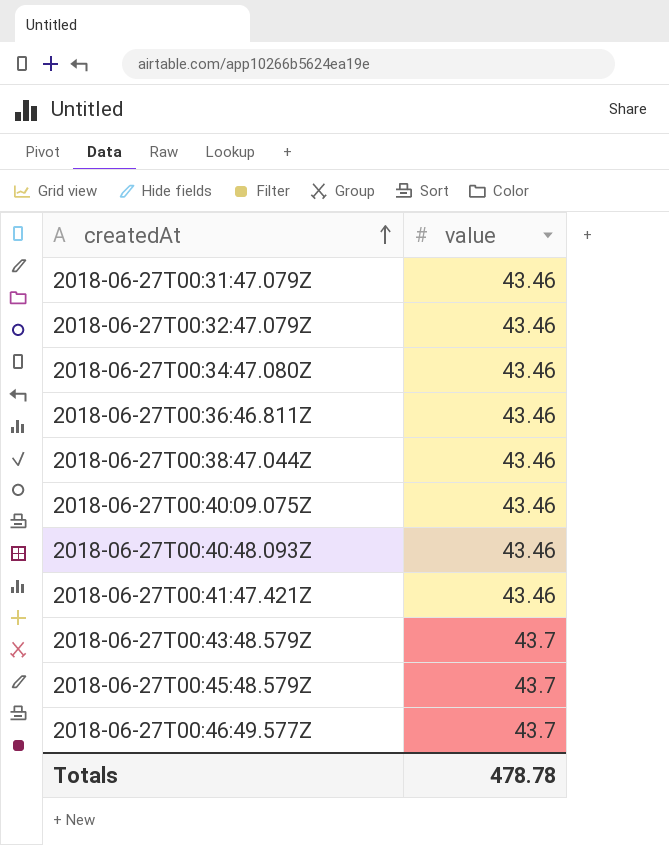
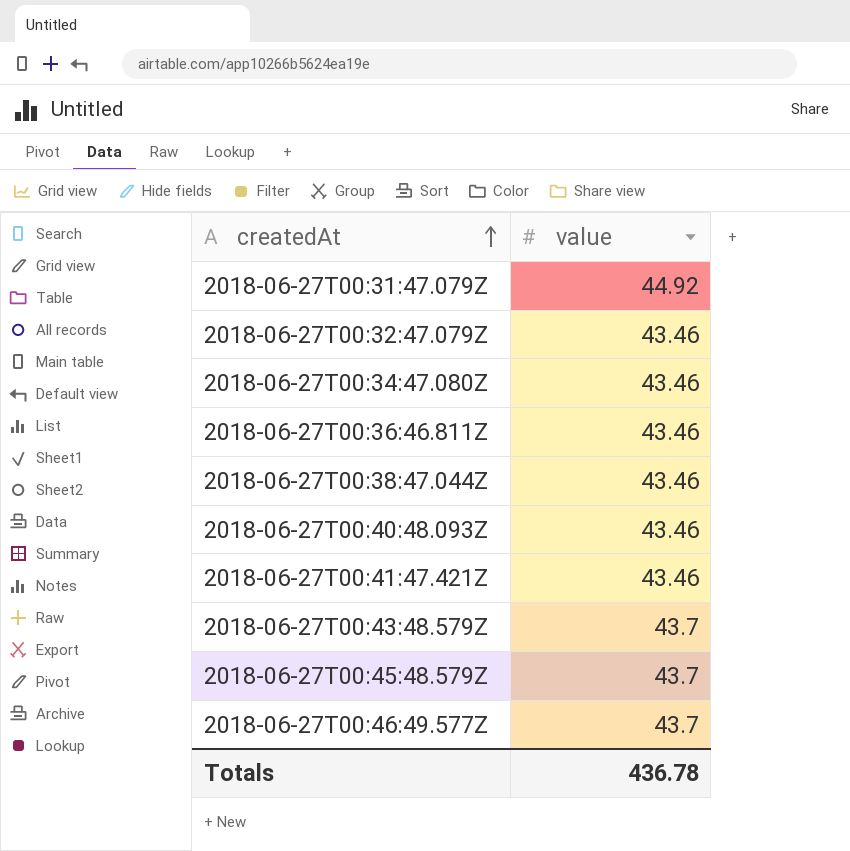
row 2018-06-27T00:40:09.075Z: 43.46 -> none
2018-06-27T00:31:47.079Z | value: 43.46 -> 44.92
Totals | value: 478.78 -> 436.78

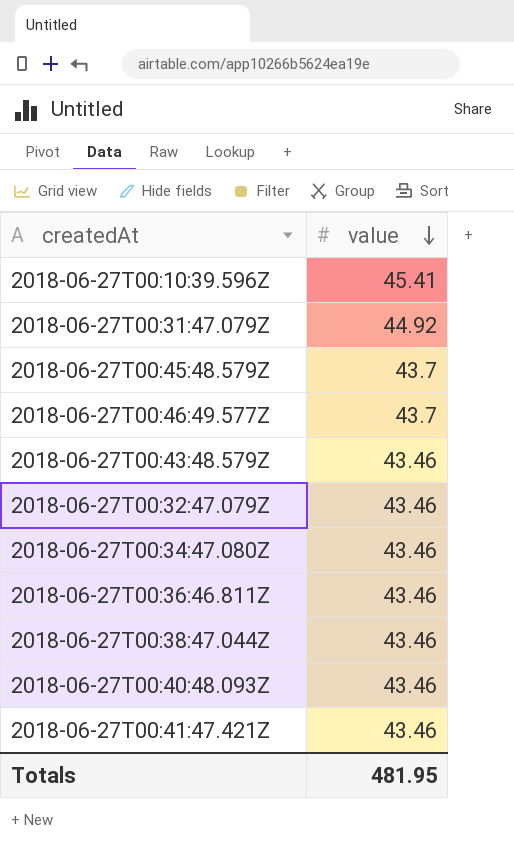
row order: createdAt ascending -> value descending
row 2018-06-27T00:10:39.596Z: none -> 45.41
2018-06-27T00:43:48.579Z | value: 43.7 -> 43.46
Totals | value: 436.78 -> 481.95

